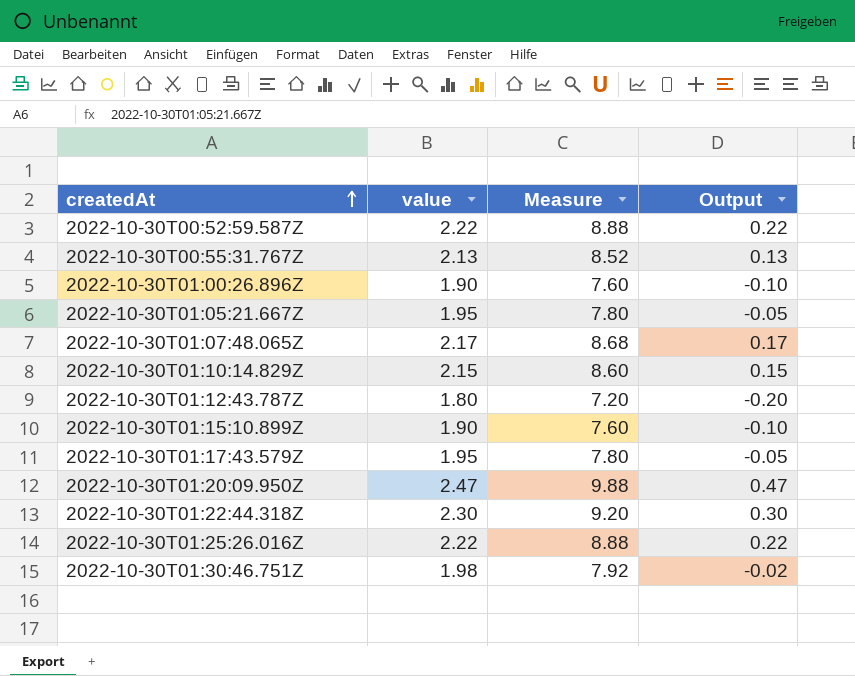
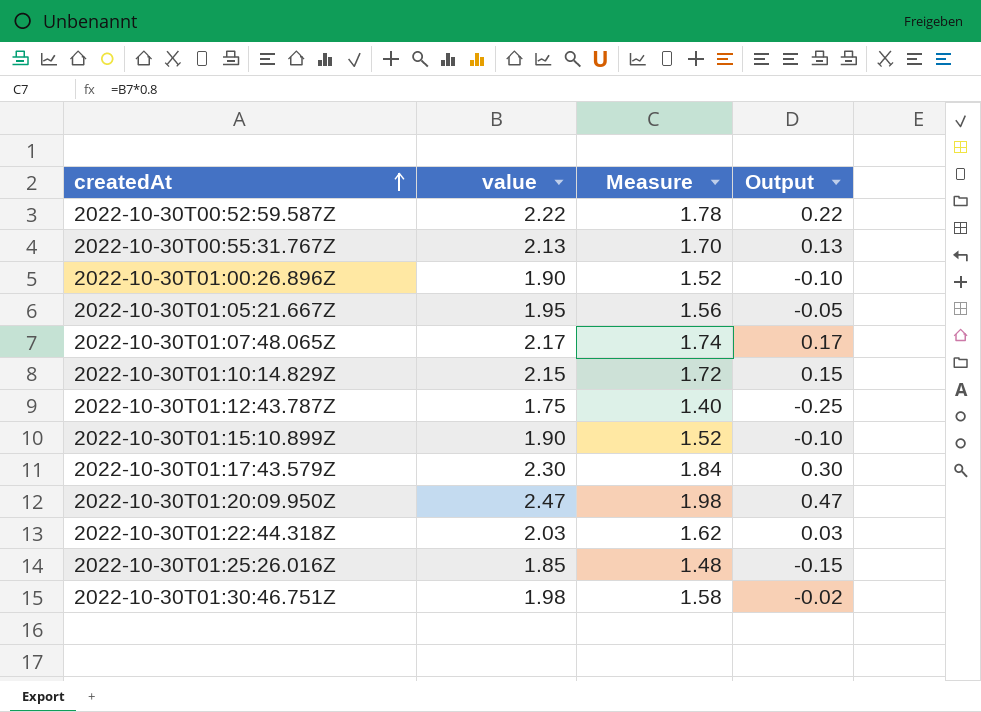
column Measure | formula: [value] * 4 -> [value] * 0.8
2022-10-30T01:12:43.787Z | value: 1.80 -> 1.75
2022-10-30T01:12:43.787Z | Output: -0.20 -> -0.25
2022-10-30T01:17:43.579Z | value: 1.95 -> 2.30
2022-10-30T01:17:43.579Z | Output: -0.05 -> 0.30
2022-10-30T01:22:44.318Z | value: 2.30 -> 2.03
2022-10-30T01:22:44.318Z | Output: 0.30 -> 0.03
2022-10-30T01:25:26.016Z | value: 2.22 -> 1.85
2022-10-30T01:25:26.016Z | Output: 0.22 -> -0.15

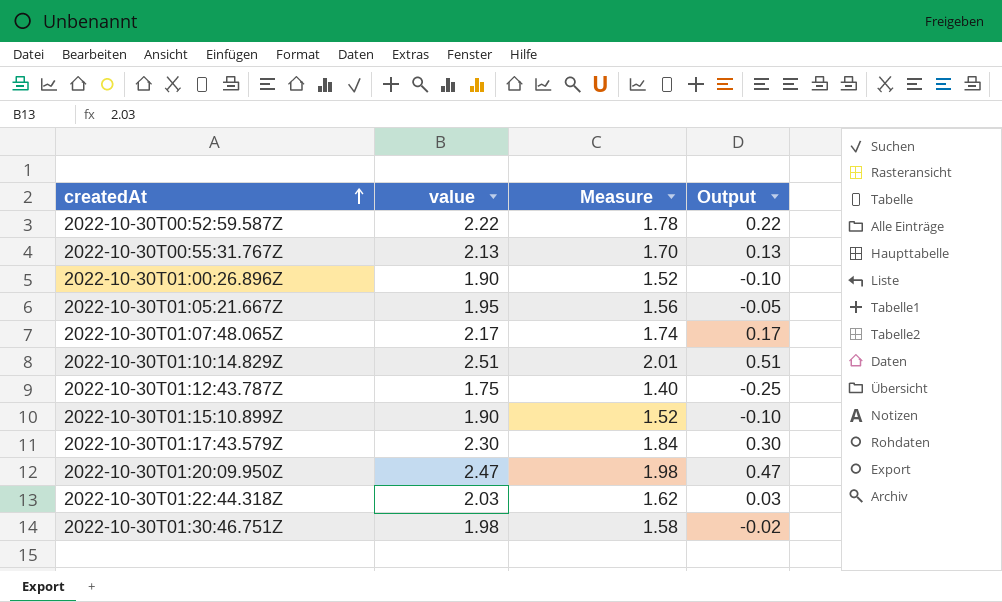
row 2022-10-30T01:25:26.016Z: 1.85 | 1.48 | -0.15 -> none
2022-10-30T01:10:14.829Z | value: 2.15 -> 2.51
2022-10-30T01:10:14.829Z | Measure: 1.72 -> 2.01
2022-10-30T01:10:14.829Z | Output: 0.15 -> 0.51

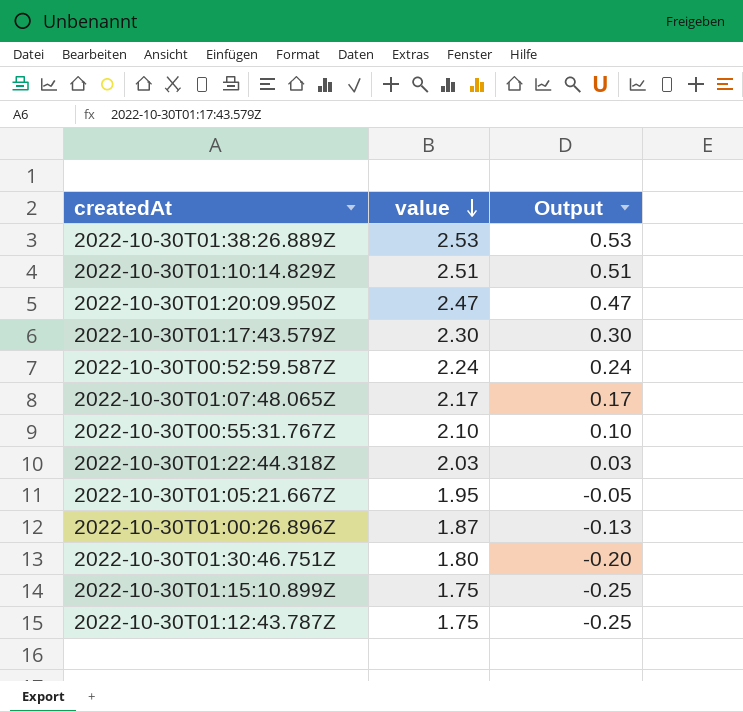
row order: createdAt ascending -> value descending
column Measure | formula: [value] * 0.8 -> none
row 2022-10-30T01:38:26.889Z: none -> 2.53 | 0.53
2022-10-30T00:52:59.587Z | value: 2.22 -> 2.24
2022-10-30T00:52:59.587Z | Output: 0.22 -> 0.24
2022-10-30T00:55:31.767Z | value: 2.13 -> 2.10
2022-10-30T00:55:31.767Z | Output: 0.13 -> 0.10
2022-10-30T01:00:26.896Z | value: 1.90 -> 1.87
2022-10-30T01:00:26.896Z | Output: -0.10 -> -0.13
2022-10-30T01:30:46.751Z | value: 1.98 -> 1.80
2022-10-30T01:30:46.751Z | Output: -0.02 -> -0.20
2022-10-30T01:15:10.899Z | value: 1.90 -> 1.75
2022-10-30T01:15:10.899Z | Output: -0.10 -> -0.25

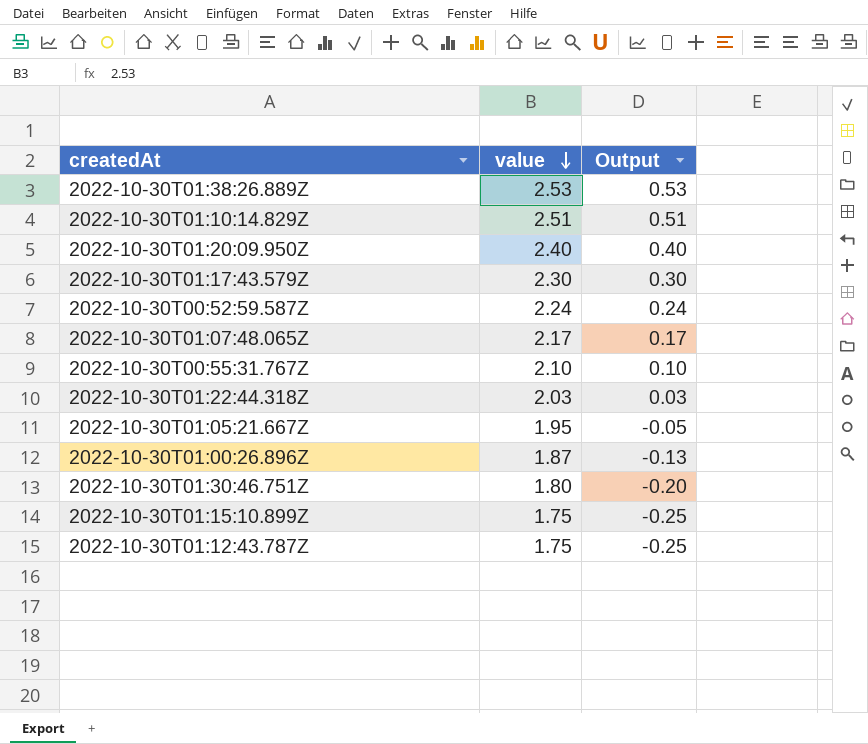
2022-10-30T01:20:09.950Z | value: 2.47 -> 2.40
2022-10-30T01:20:09.950Z | Output: 0.47 -> 0.40

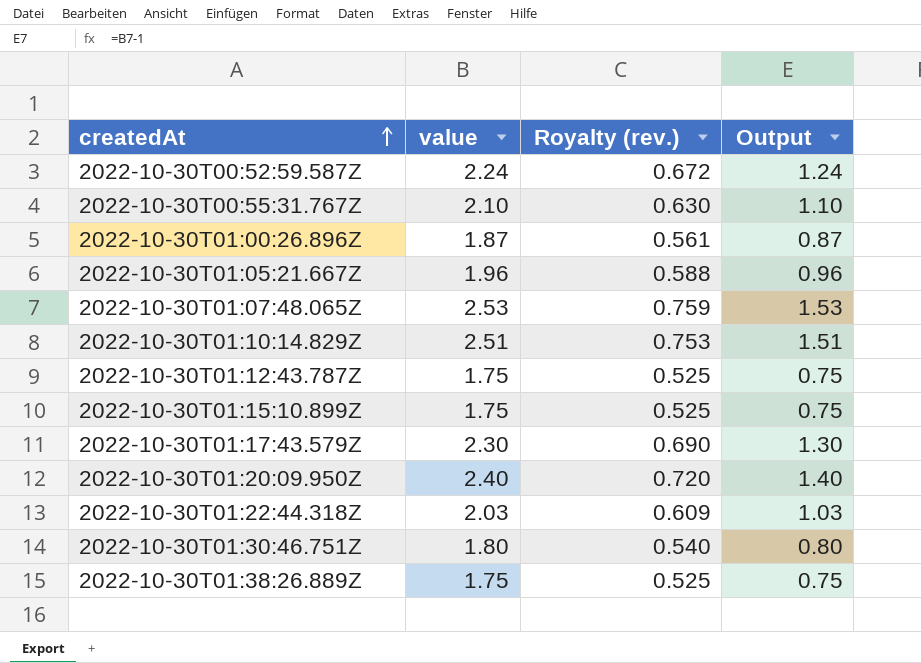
row order: value descending -> createdAt ascending
column Royalty (rev.) | formula: none -> [value] * 0.3
column Output | formula: [value] - 2 -> [value] - 1
2022-10-30T01:05:21.667Z | value: 1.95 -> 1.96
2022-10-30T01:07:48.065Z | value: 2.17 -> 2.53
2022-10-30T01:38:26.889Z | value: 2.53 -> 1.75

